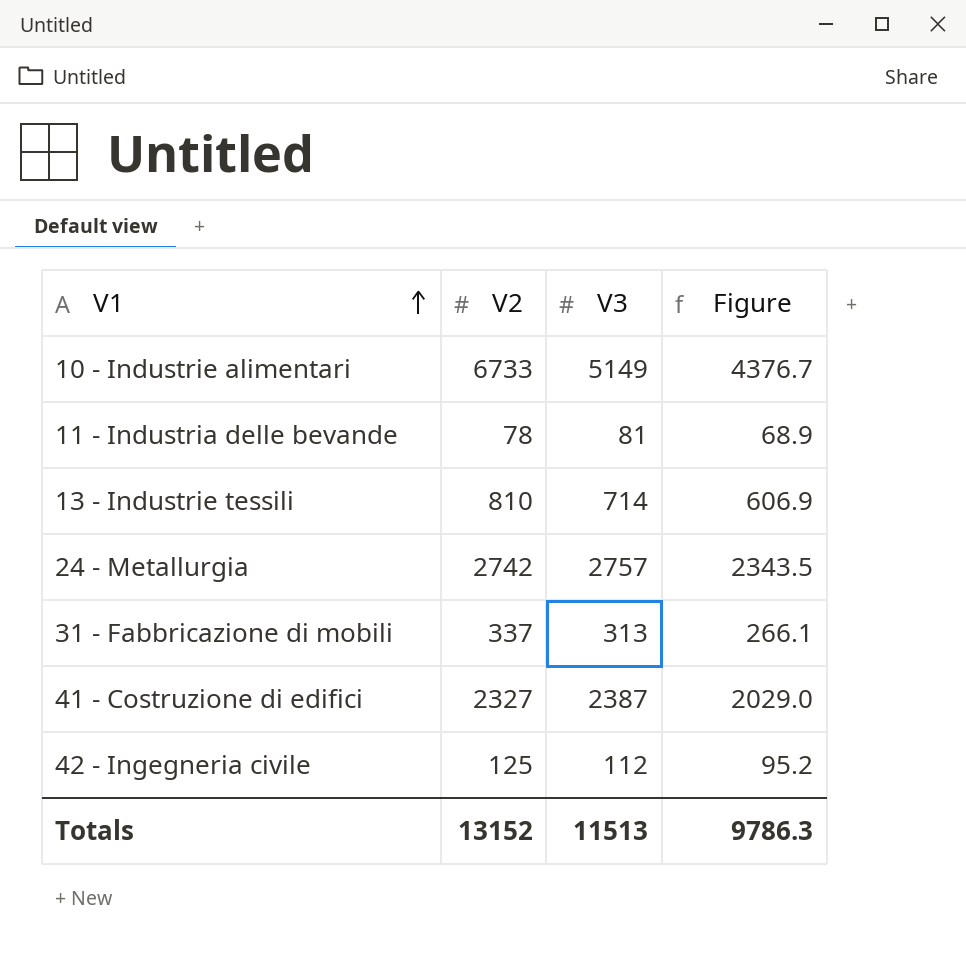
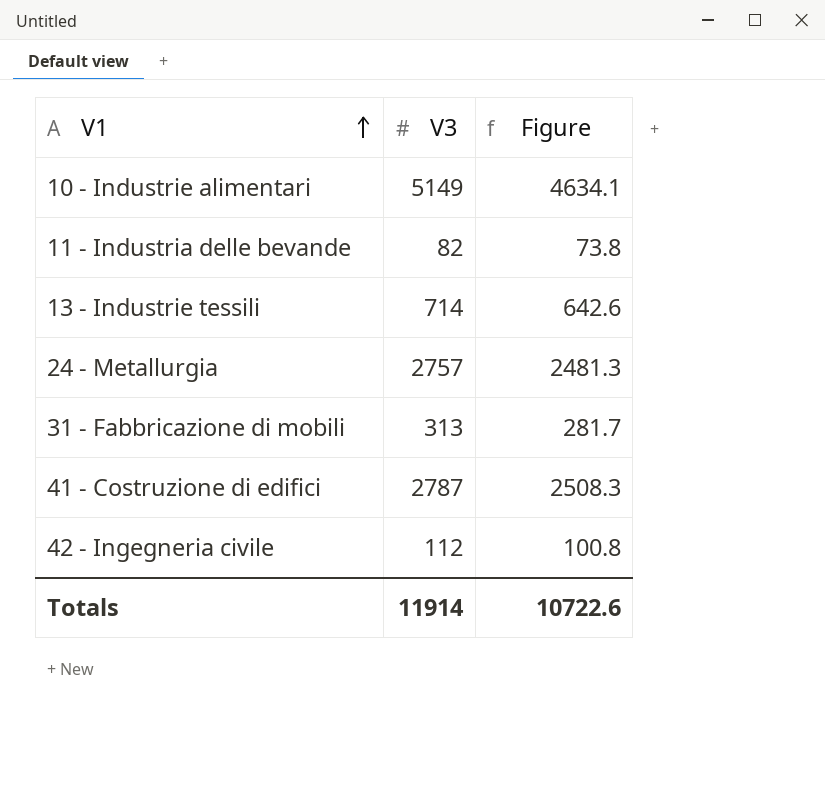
column V2 | position: 2 -> none
column Figure | formula: [V3] * 0.85 -> [V3] * 0.9
11 - Industria delle bevande | V3: 81 -> 82
41 - Costruzione di edifici | V3: 2387 -> 2787
Totals | V3: 11513 -> 11914
Totals | Figure: 9786.3 -> 10722.6

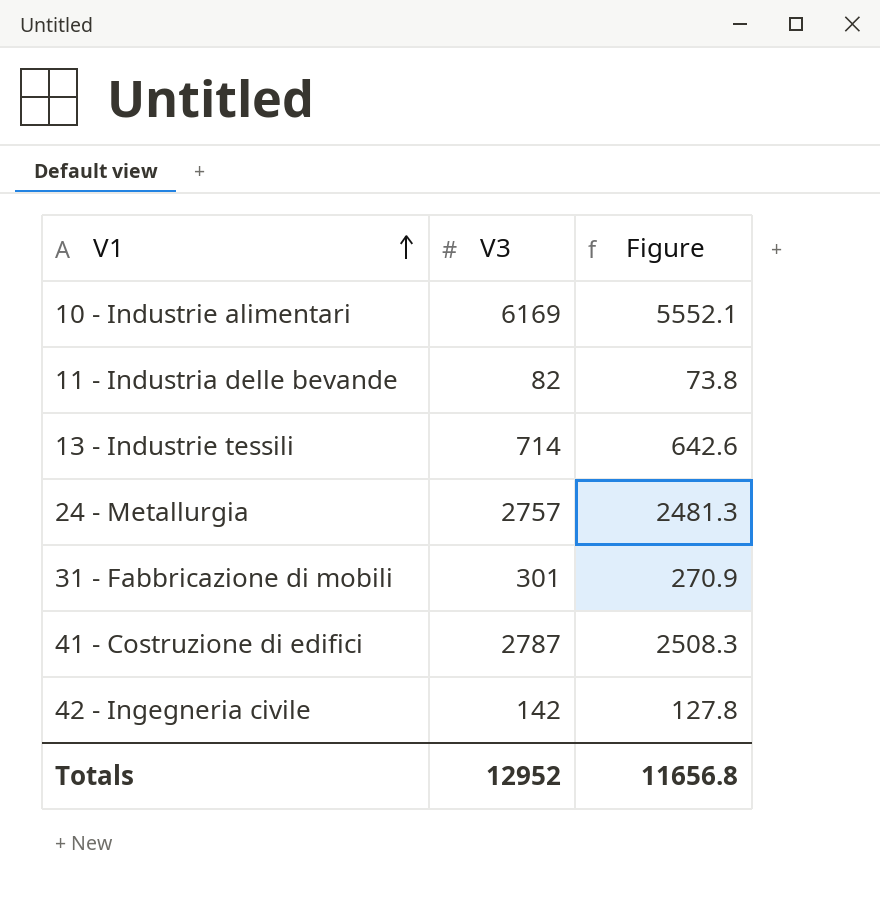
10 - Industrie alimentari | V3: 5149 -> 6169
10 - Industrie alimentari | Figure: 4634.1 -> 5552.1
31 - Fabbricazione di mobili | V3: 313 -> 301
31 - Fabbricazione di mobili | Figure: 281.7 -> 270.9
42 - Ingegneria civile | V3: 112 -> 142
42 - Ingegneria civile | Figure: 100.8 -> 127.8
Totals | V3: 11914 -> 12952
Totals | Figure: 10722.6 -> 11656.8

